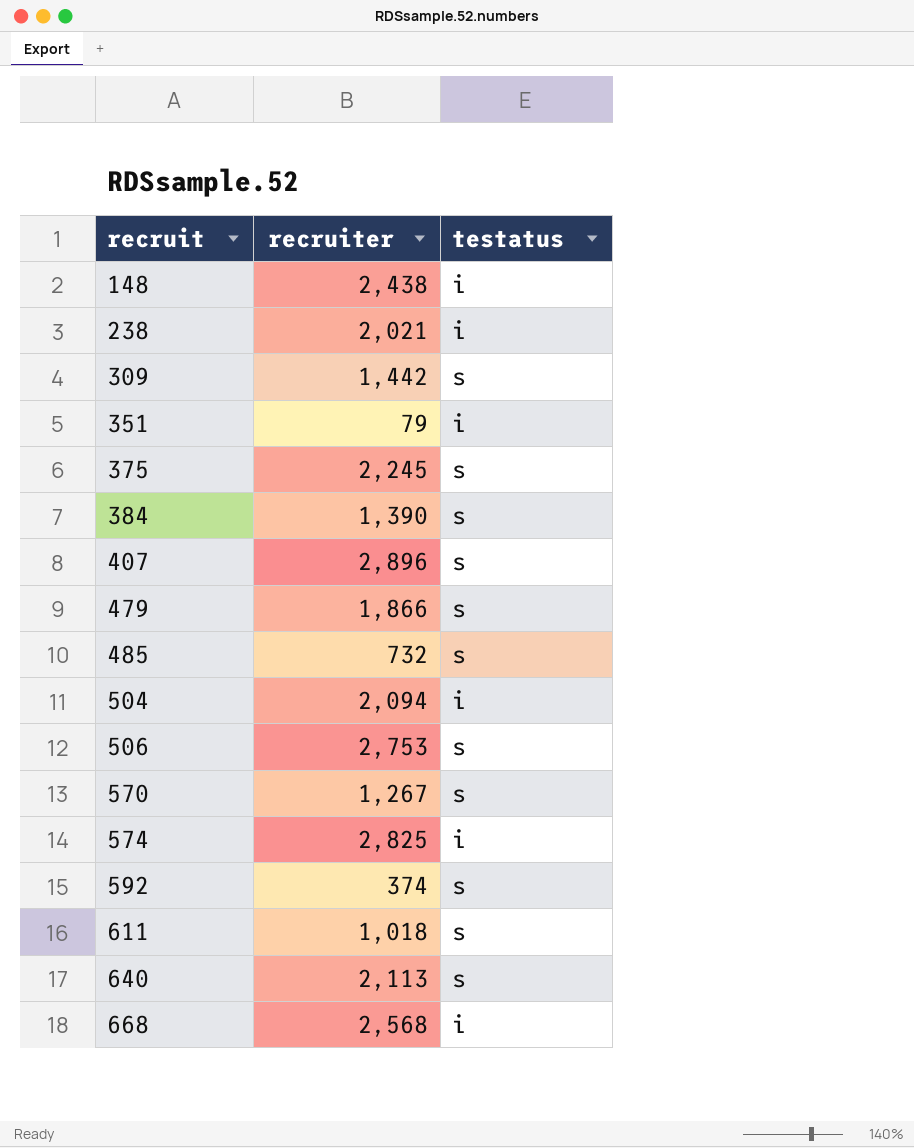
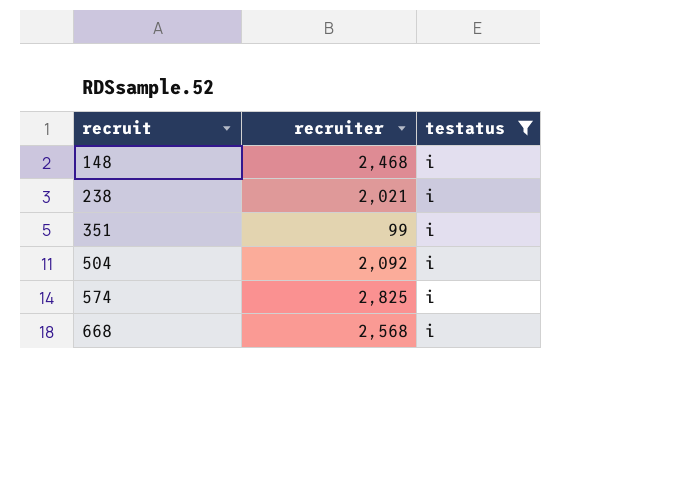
filter: none -> testatus = i
148 | recruiter: 2,438 -> 2,468
351 | recruiter: 79 -> 99
504 | recruiter: 2,094 -> 2,092

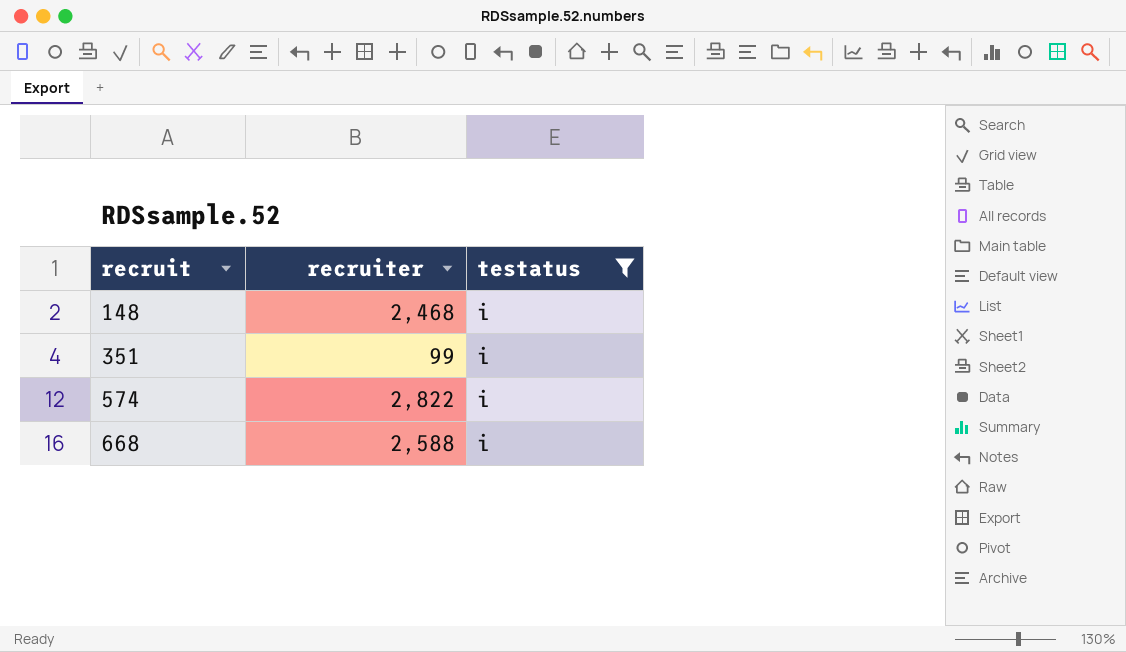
row 238: 2,021 | i -> none
row 504: 2,092 | i -> none
574 | recruiter: 2,825 -> 2,822
668 | recruiter: 2,568 -> 2,588

